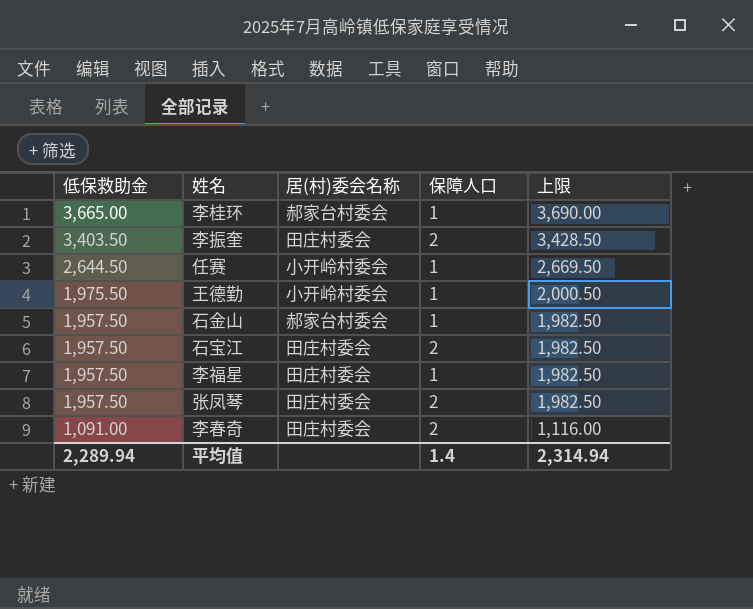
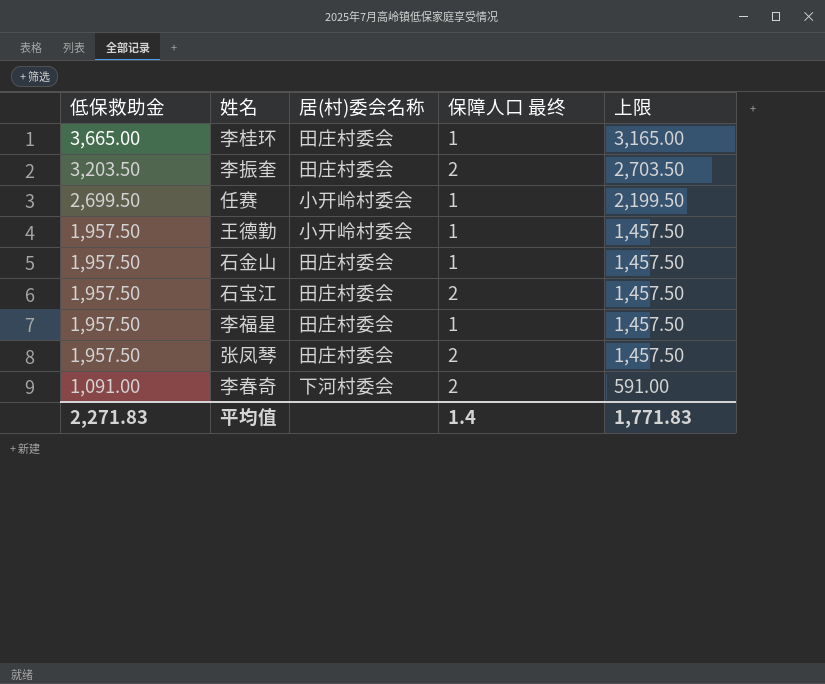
column name: 保障人口 -> 保障人口 最终
column 上限 | formula: [低保救助金] + 25 -> [低保救助金] - 500
李桂环 | 居(村)委会名称: 郝家台村委会 -> 田庄村委会
李振奎 | 低保救助金: 3,403.50 -> 3,203.50
任赛 | 低保救助金: 2,644.50 -> 2,699.50
王德勤 | 低保救助金: 1,975.50 -> 1,957.50
石金山 | 居(村)委会名称: 郝家台村委会 -> 田庄村委会
李春奇 | 居(村)委会名称: 田庄村委会 -> 下河村委会
平均值 | 低保救助金: 2,289.94 -> 2,271.83
平均值 | 上限: 2,314.94 -> 1,771.83

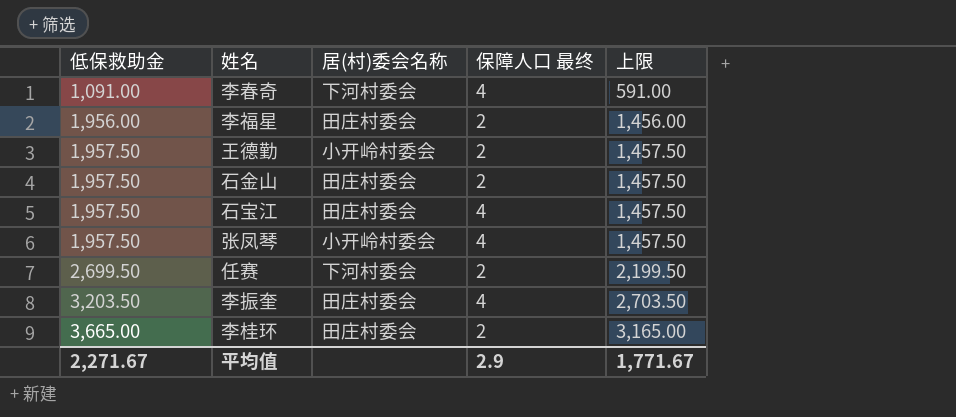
row order: 低保救助金 descending -> 低保救助金 ascending
李春奇 | 保障人口 最终: 2 -> 4
李福星 | 低保救助金: 1,957.50 -> 1,956.00
李福星 | 保障人口 最终: 1 -> 2
李福星 | 上限: 1,457.50 -> 1,456.00
王德勤 | 保障人口 最终: 1 -> 2
石金山 | 保障人口 最终: 1 -> 2
石宝江 | 保障人口 最终: 2 -> 4
张凤琴 | 居(村)委会名称: 田庄村委会 -> 小开岭村委会
张凤琴 | 保障人口 最终: 2 -> 4
任赛 | 居(村)委会名称: 小开岭村委会 -> 下河村委会
任赛 | 保障人口 最终: 1 -> 2
李振奎 | 保障人口 最终: 2 -> 4
李桂环 | 保障人口 最终: 1 -> 2
平均值 | 低保救助金: 2,271.83 -> 2,271.67
平均值 | 保障人口 最终: 1.4 -> 2.9
平均值 | 上限: 1,771.83 -> 1,771.67

